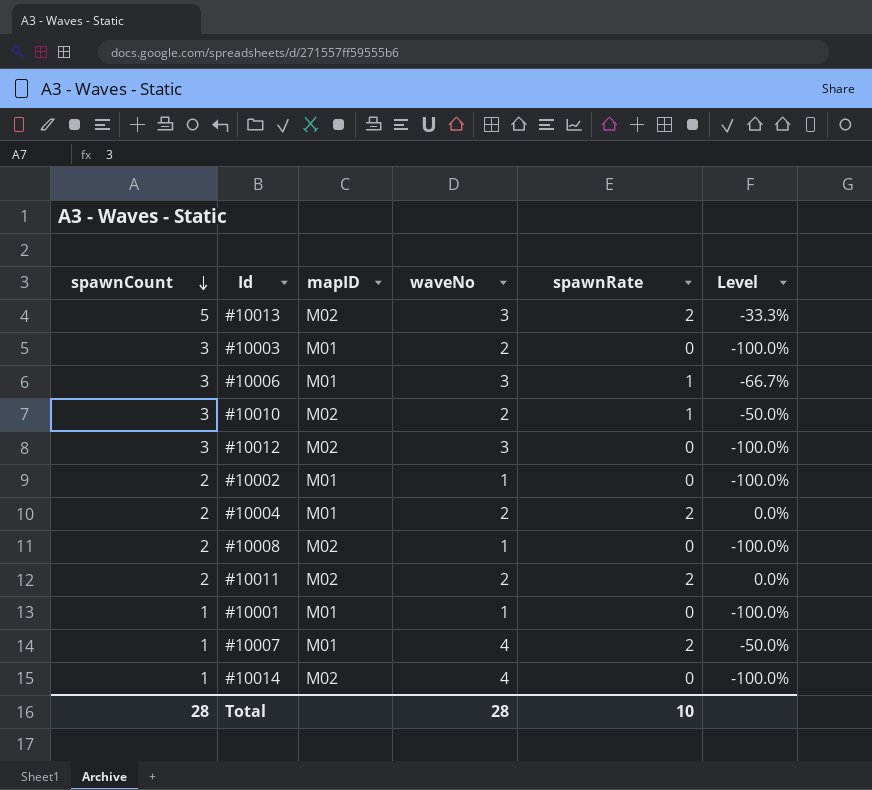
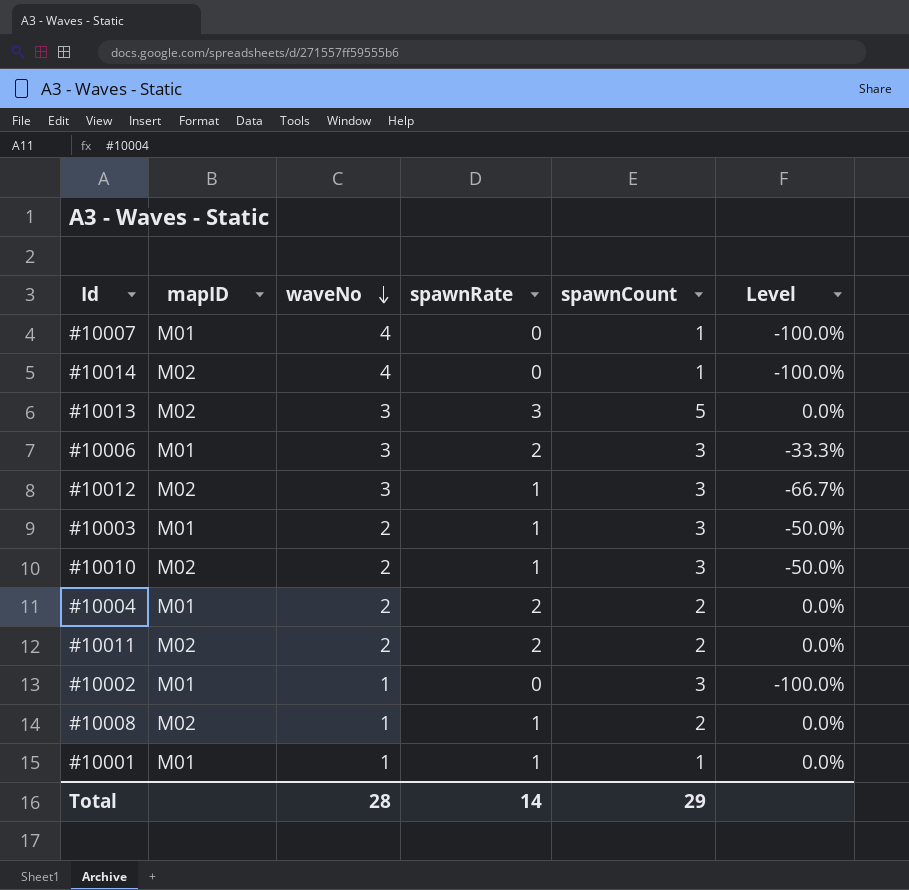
row order: spawnCount descending -> waveNo descending
column spawnCount | position: 1 -> 5
#10007 | spawnRate: 2 -> 0
#10007 | Level: -50.0% -> -100.0%
#10013 | spawnRate: 2 -> 3
#10013 | Level: -33.3% -> 0.0%
#10006 | spawnRate: 1 -> 2
#10006 | Level: -66.7% -> -33.3%
#10012 | spawnRate: 0 -> 1
#10012 | Level: -100.0% -> -66.7%
#10003 | spawnRate: 0 -> 1
#10003 | Level: -100.0% -> -50.0%
#10002 | spawnCount: 2 -> 3
#10008 | spawnRate: 0 -> 1
#10008 | Level: -100.0% -> 0.0%
#10001 | spawnRate: 0 -> 1
#10001 | Level: -100.0% -> 0.0%
Total | spawnRate: 10 -> 14
Total | spawnCount: 28 -> 29

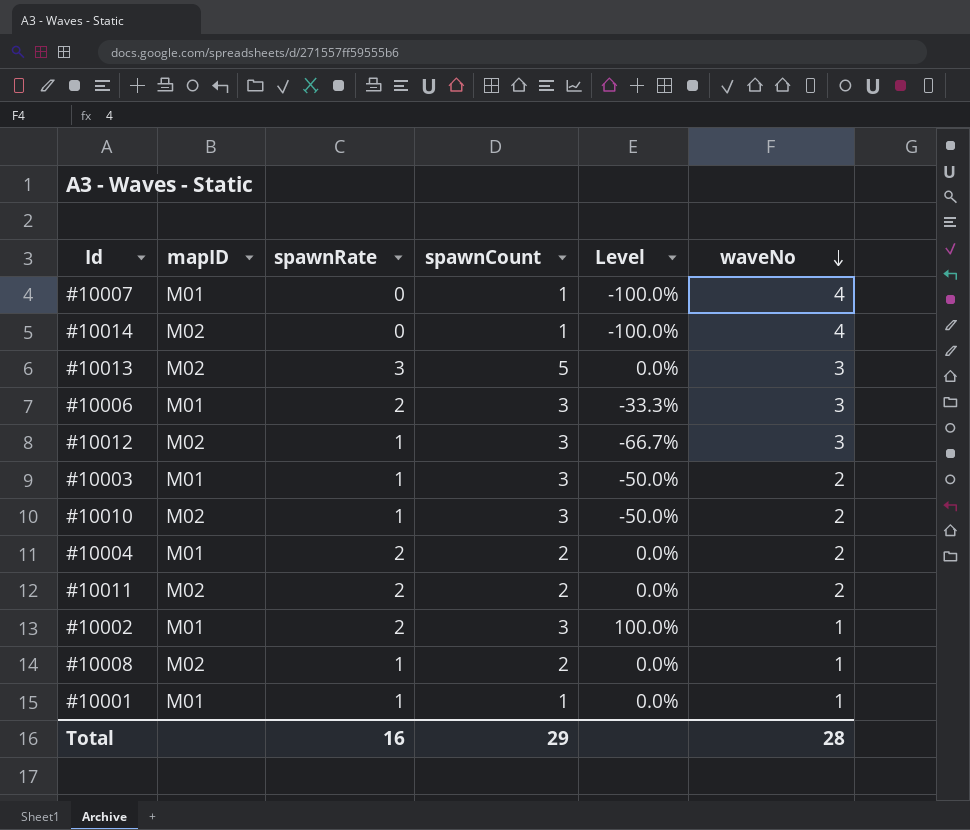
column waveNo | position: 3 -> 6
#10002 | spawnRate: 0 -> 2
#10002 | Level: -100.0% -> 100.0%
Total | spawnRate: 14 -> 16

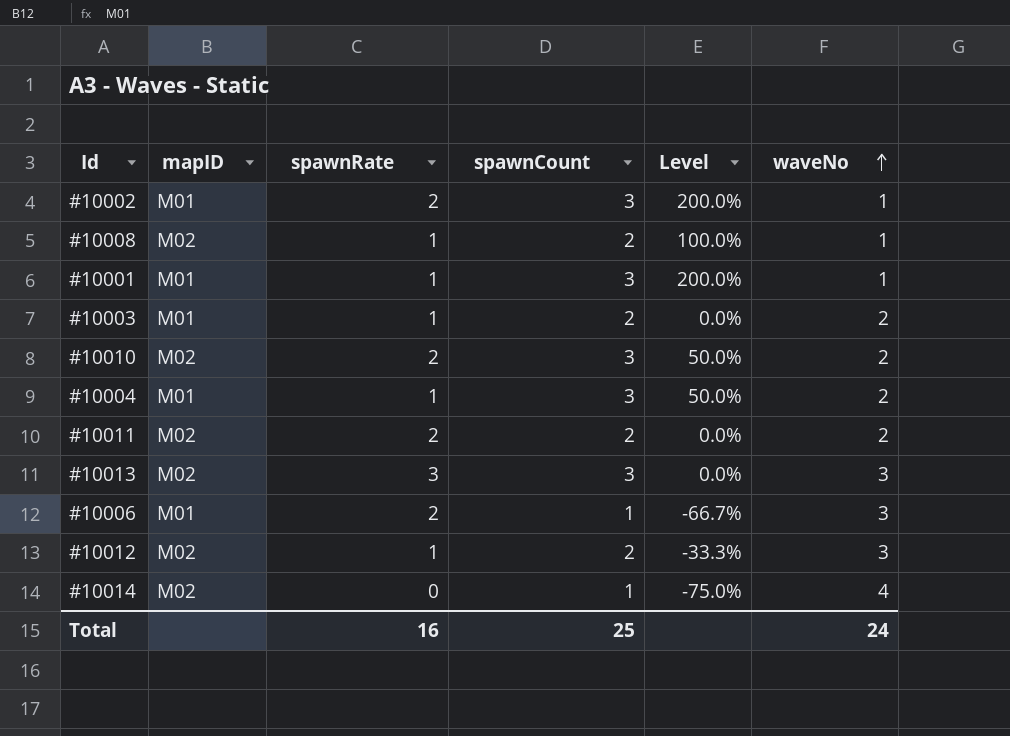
row order: waveNo descending -> waveNo ascending
column Level | formula: ([spawnRate] - [waveNo]) / [waveNo] -> ([spawnCount] - [waveNo]) / [waveNo]
row #10007: M01 | 0 | 1 | -100.0% | 4 -> none
#10001 | spawnCount: 1 -> 3
#10003 | spawnCount: 3 -> 2
#10010 | spawnRate: 1 -> 2
#10004 | spawnRate: 2 -> 1
#10004 | spawnCount: 2 -> 3
#10013 | spawnCount: 5 -> 3
#10006 | spawnCount: 3 -> 1
#10012 | spawnCount: 3 -> 2
Total | spawnCount: 29 -> 25
Total | waveNo: 28 -> 24

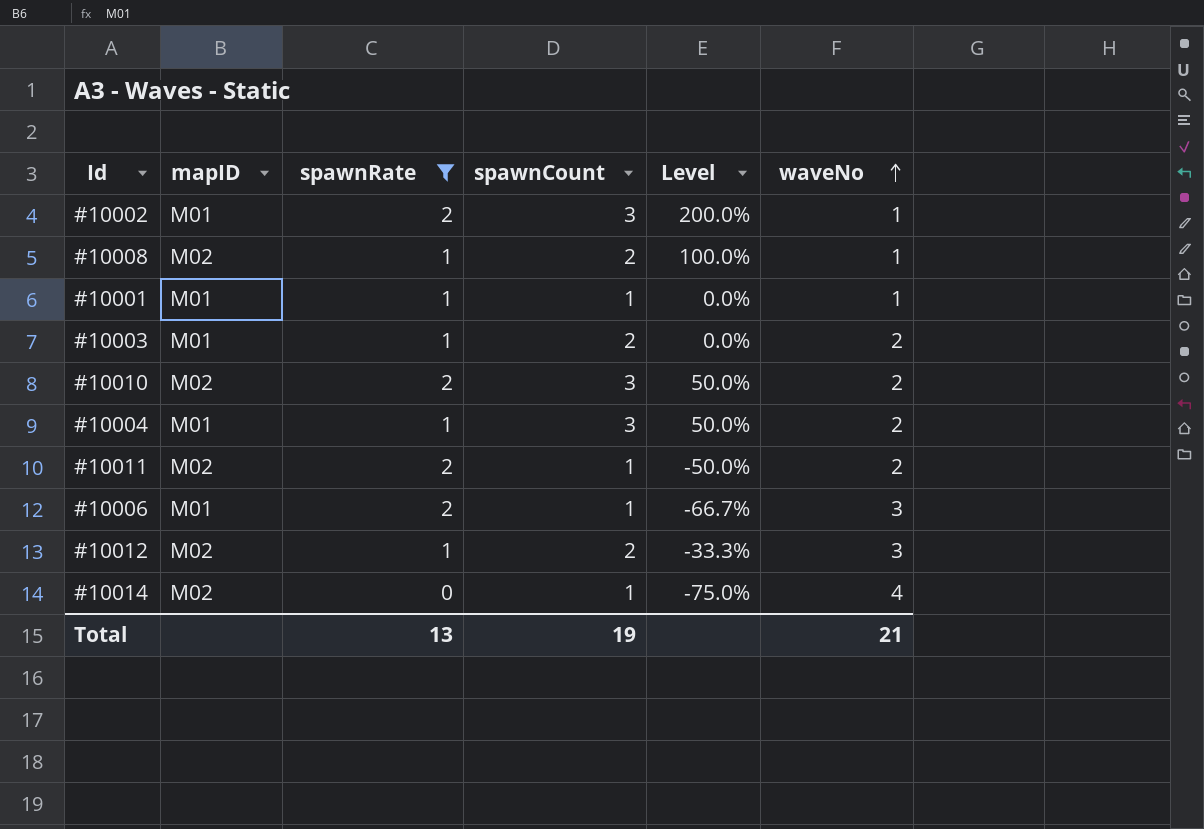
filter: none -> spawnRate != 3
#10001 | spawnCount: 3 -> 1
#10001 | Level: 200.0% -> 0.0%
#10011 | spawnCount: 2 -> 1
#10011 | Level: 0.0% -> -50.0%
Total | spawnRate: 16 -> 13
Total | spawnCount: 25 -> 19
Total | waveNo: 24 -> 21

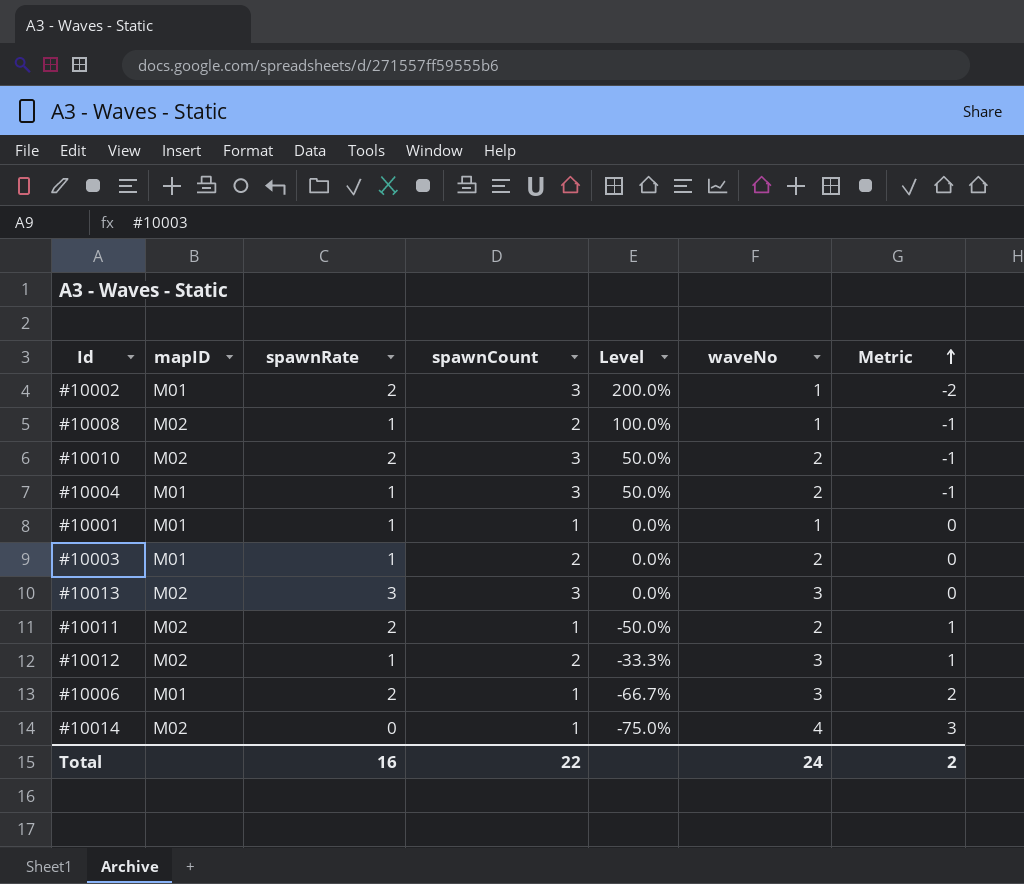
filter: spawnRate != 3 -> none
row order: waveNo ascending -> Metric ascending
column Metric | formula: none -> [waveNo] - [spawnCount]
Total | spawnRate: 13 -> 16
Total | spawnCount: 19 -> 22
Total | waveNo: 21 -> 24

